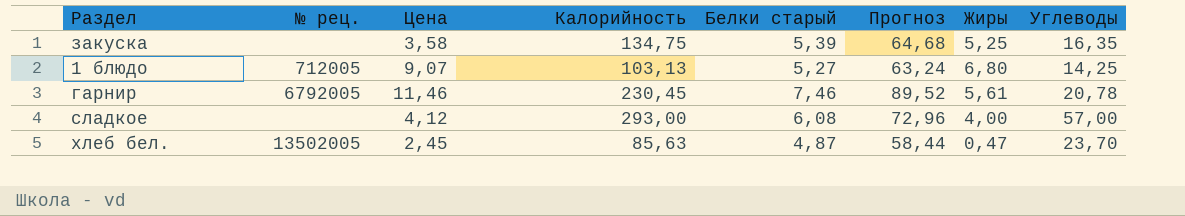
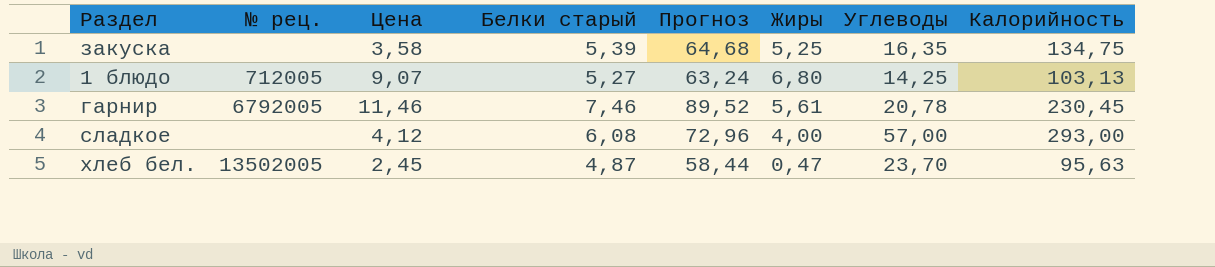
column Калорийность | position: 4 -> 8
хлеб бел. | Калорийность: 85,63 -> 95,63

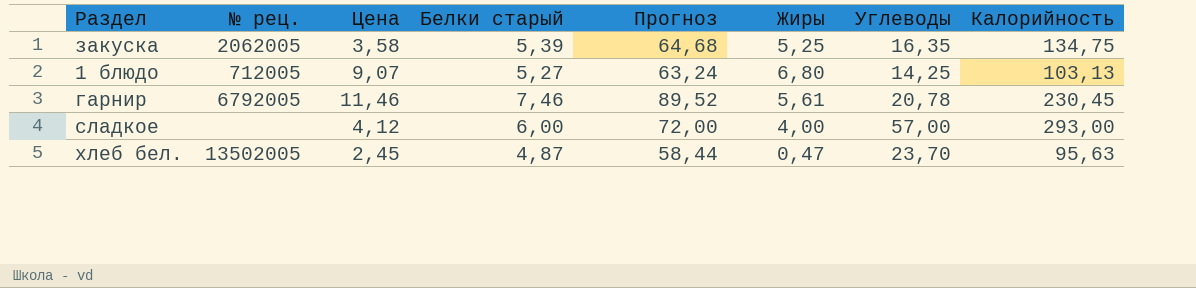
закуска | № рец.: none -> 2062005
сладкое | Белки старый: 6,08 -> 6,00
сладкое | Прогноз: 72,96 -> 72,00

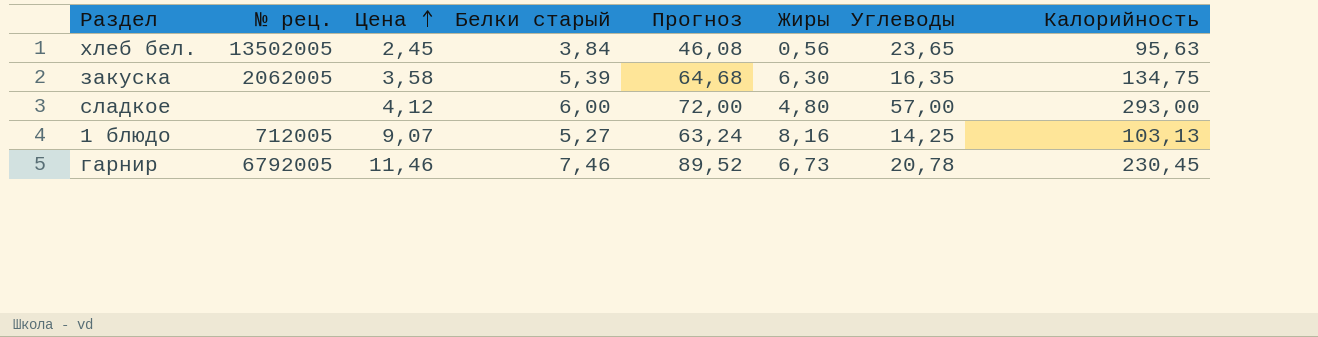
row order: none -> Цена ascending
хлеб бел. | Белки старый: 4,87 -> 3,84
хлеб бел. | Прогноз: 58,44 -> 46,08
хлеб бел. | Жиры: 0,47 -> 0,56
хлеб бел. | Углеводы: 23,70 -> 23,65
закуска | Жиры: 5,25 -> 6,30
сладкое | Жиры: 4,00 -> 4,80
1 блюдо | Жиры: 6,80 -> 8,16
гарнир | Жиры: 5,61 -> 6,73

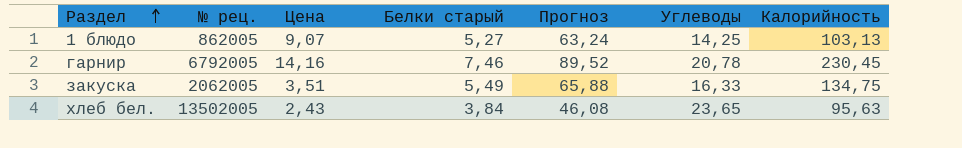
row order: Цена ascending -> Раздел ascending
column Жиры | position: 6 -> none
row сладкое: none | 4,12 | 6,00 | 72,00 | 4,80 | 57,00 | 293,00 -> none
1 блюдо | № рец.: 712005 -> 862005
гарнир | Цена: 11,46 -> 14,16
закуска | Цена: 3,58 -> 3,51
закуска | Белки старый: 5,39 -> 5,49
закуска | Прогноз: 64,68 -> 65,88
закуска | Углеводы: 16,35 -> 16,33
хлеб бел. | Цена: 2,45 -> 2,43

